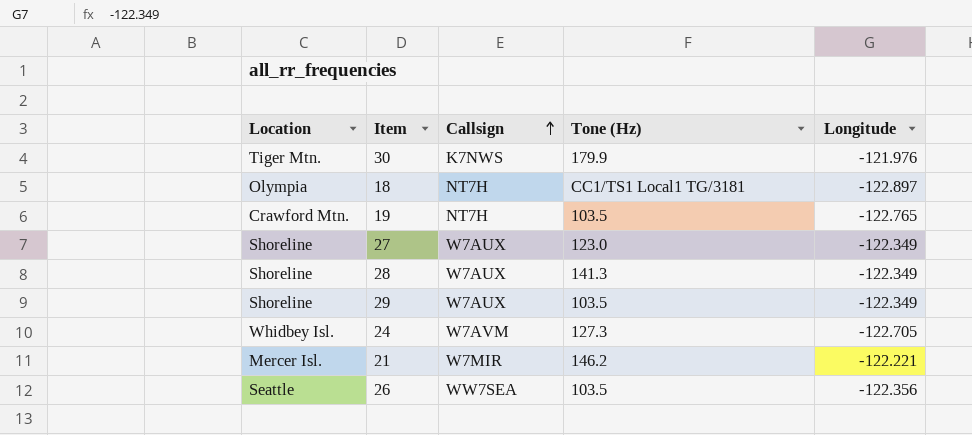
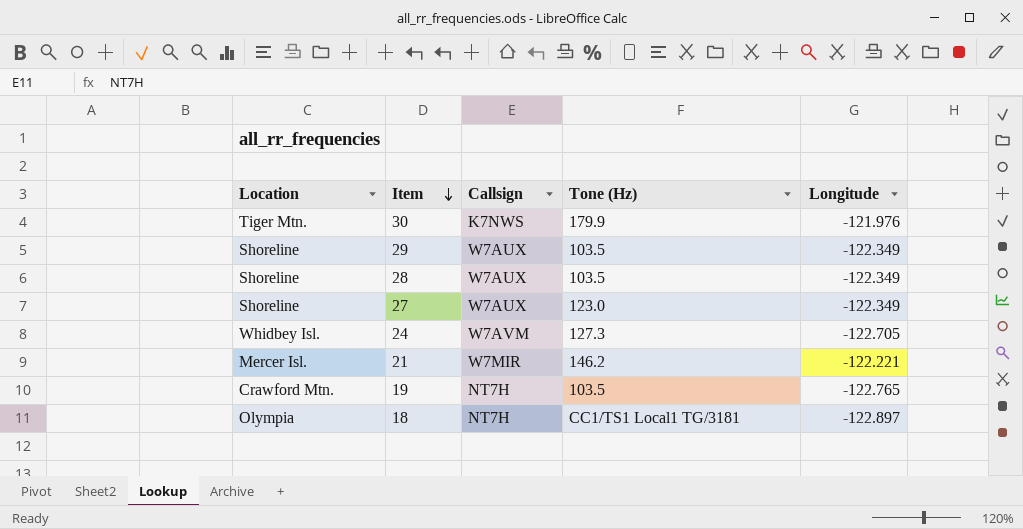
row order: Callsign ascending -> Item descending
row 26: Seattle | WW7SEA | 103.5 | -122.356 -> none
28 | Tone (Hz): 141.3 -> 103.5

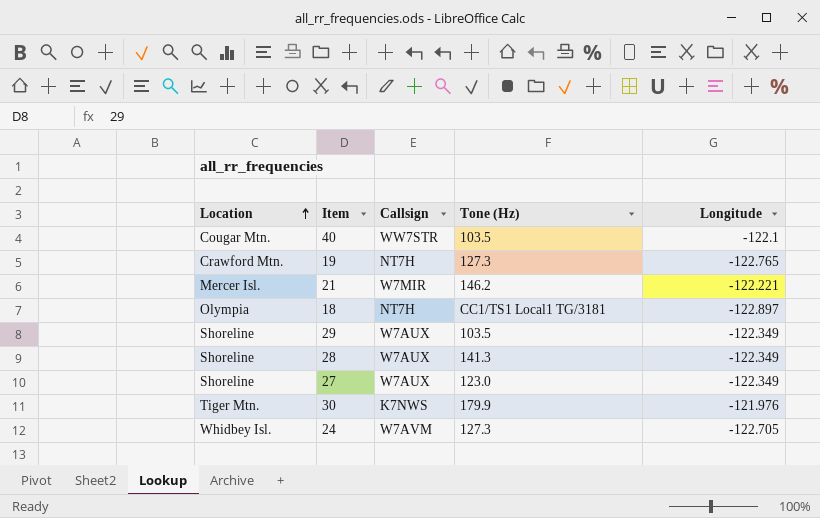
row order: Item descending -> Location ascending
row 40: none -> Cougar Mtn. | WW7STR | 103.5 | -122.1
19 | Tone (Hz): 103.5 -> 127.3
28 | Tone (Hz): 103.5 -> 141.3

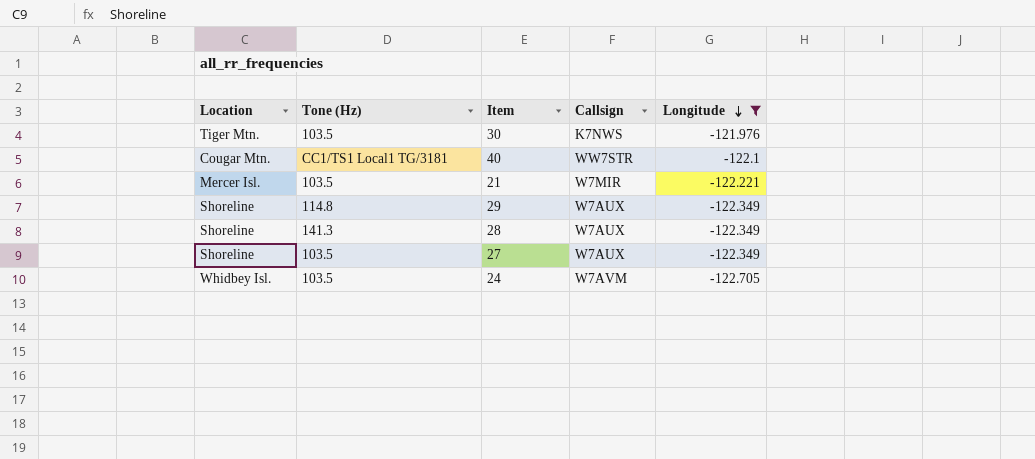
filter: none -> Longitude >= -122.705
row order: Location ascending -> Longitude descending
column Tone (Hz) | position: 4 -> 2
30 | Tone (Hz): 179.9 -> 103.5
40 | Tone (Hz): 103.5 -> CC1/TS1 Local1 TG/3181
21 | Tone (Hz): 146.2 -> 103.5
29 | Tone (Hz): 103.5 -> 114.8
27 | Tone (Hz): 123.0 -> 103.5
24 | Tone (Hz): 127.3 -> 103.5

